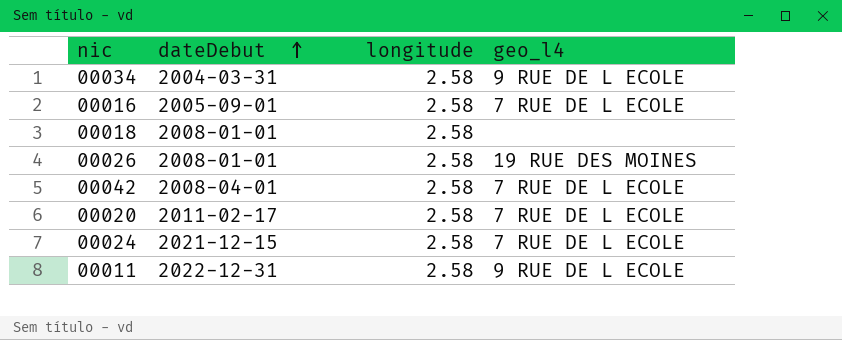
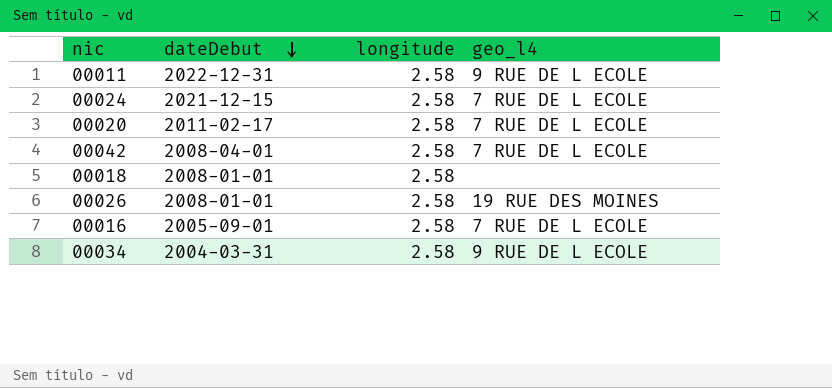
row order: dateDebut ascending -> dateDebut descending

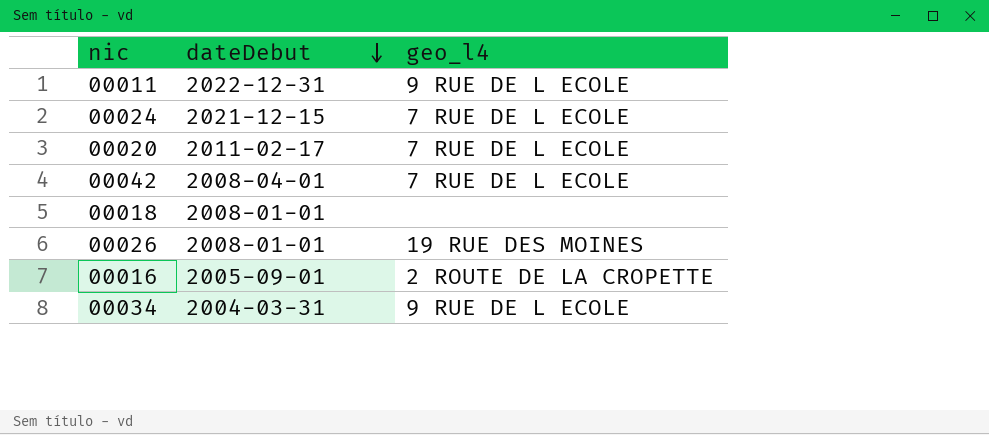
column longitude | position: 3 -> none
00016 | geo_l4: 7 RUE DE L ECOLE -> 2 ROUTE DE LA CROPETTE

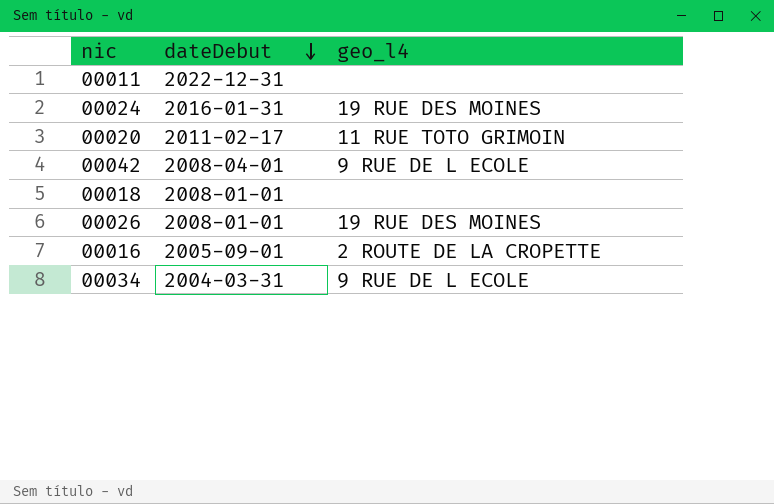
00011 | geo_l4: 9 RUE DE L ECOLE -> none
00024 | dateDebut: 2021-12-15 -> 2016-01-31
00024 | geo_l4: 7 RUE DE L ECOLE -> 19 RUE DES MOINES
00020 | geo_l4: 7 RUE DE L ECOLE -> 11 RUE TOTO GRIMOIN
00042 | geo_l4: 7 RUE DE L ECOLE -> 9 RUE DE L ECOLE

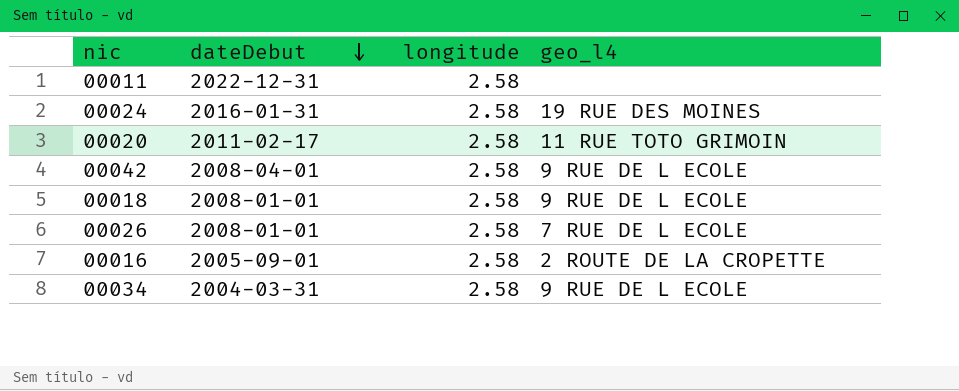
column longitude | position: none -> 3
00018 | geo_l4: none -> 9 RUE DE L ECOLE
00026 | geo_l4: 19 RUE DES MOINES -> 7 RUE DE L ECOLE

